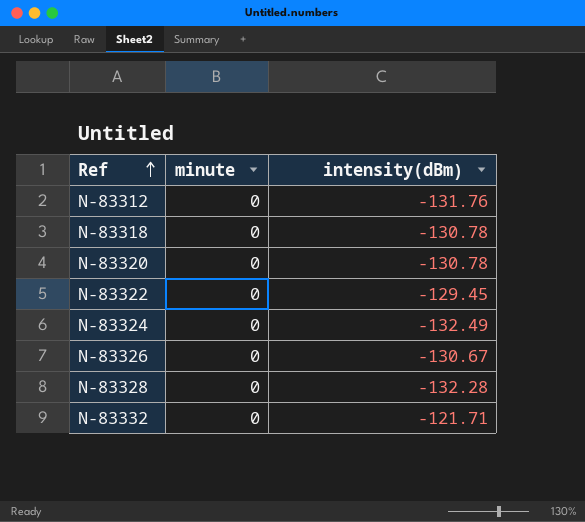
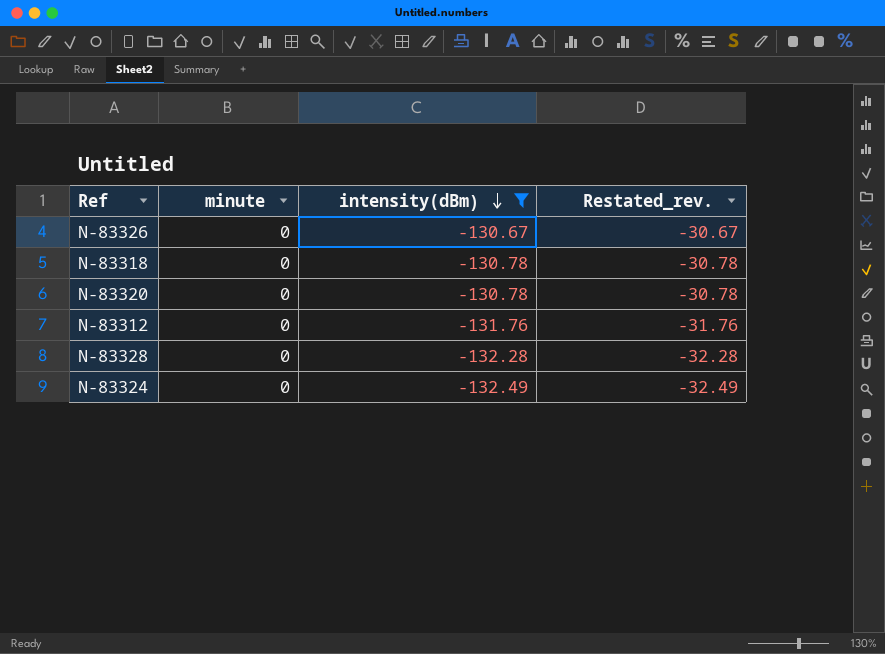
filter: none -> intensity(dBm) <= -130.67
row order: Ref ascending -> intensity(dBm) descending
column Restated_rev. | formula: none -> [intensity(dBm)] + 100

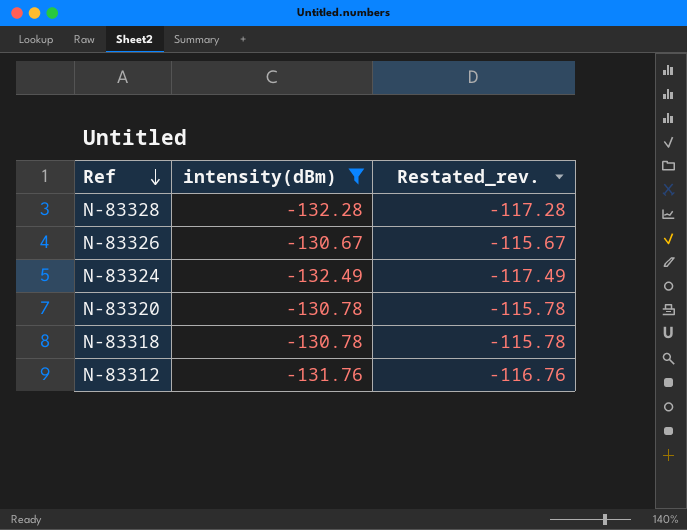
row order: intensity(dBm) descending -> Ref descending
column minute | position: 2 -> none
column Restated_rev. | formula: [intensity(dBm)] + 100 -> [intensity(dBm)] + 15

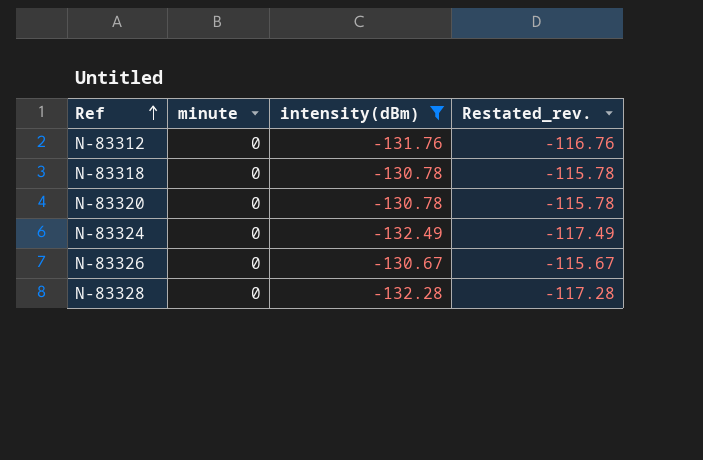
row order: Ref descending -> Ref ascending
column minute | position: none -> 2

